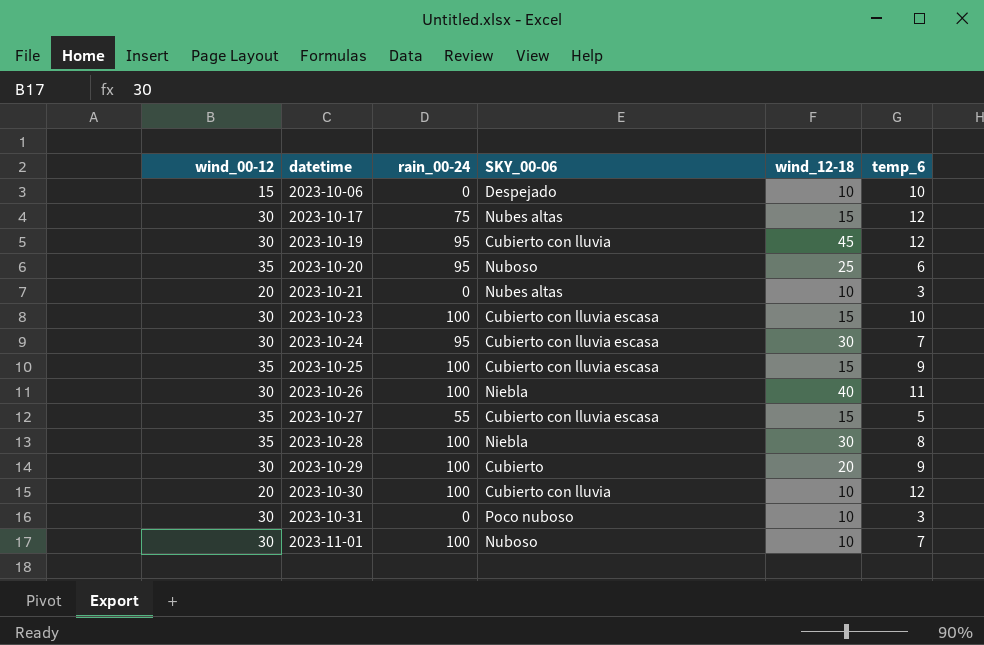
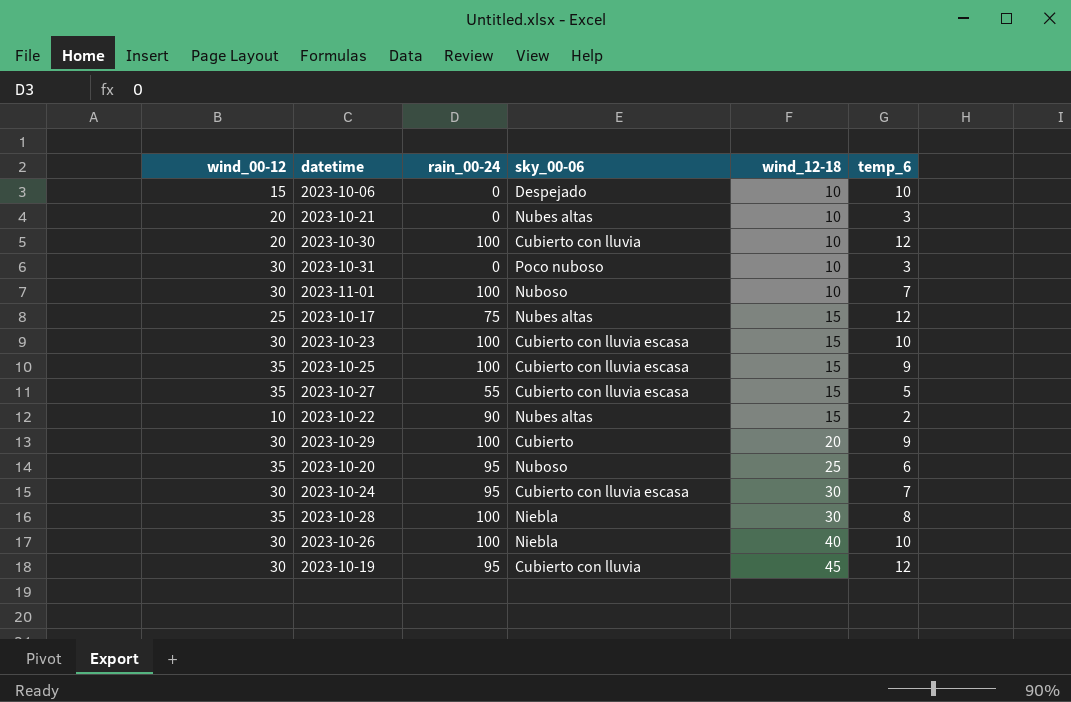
row order: datetime ascending -> wind_12-18 ascending
column name: SKY_00-06 -> sky_00-06
2023-10-17 | wind_00-12: 30 -> 25
row 2023-10-22: none -> 10 | 90 | Nubes altas | 15 | 2
2023-10-26 | temp_6: 11 -> 10

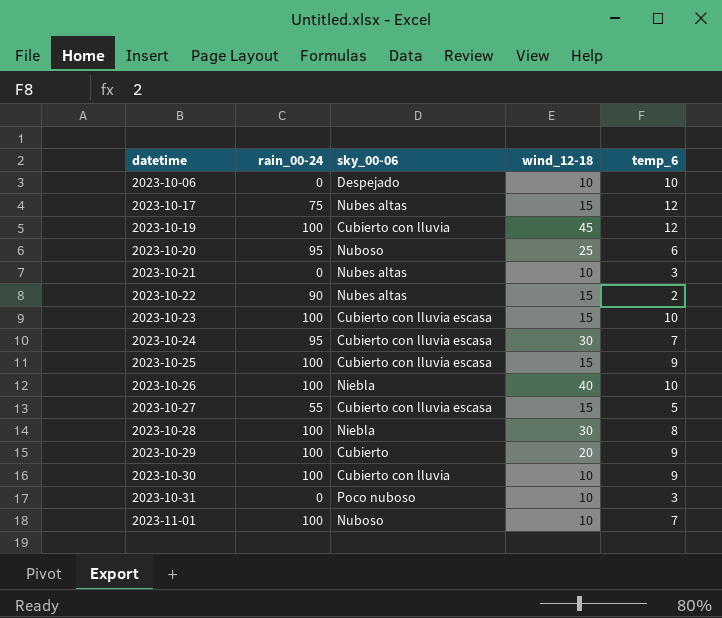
row order: wind_12-18 ascending -> datetime ascending
column wind_00-12 | position: 1 -> none
2023-10-19 | rain_00-24: 95 -> 100
2023-10-30 | temp_6: 12 -> 9

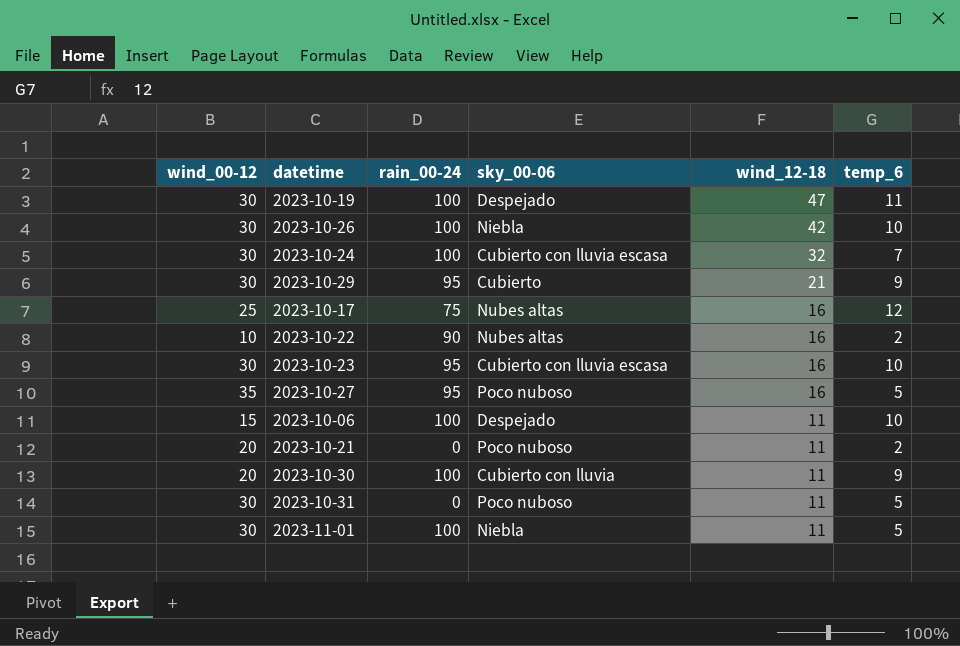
row order: datetime ascending -> wind_12-18 descending
column wind_00-12 | position: none -> 1
row 2023-10-20: 95 | Nuboso | 25 | 6 -> none
row 2023-10-25: 100 | Cubierto con lluvia escasa | 15 | 9 -> none
row 2023-10-28: 100 | Niebla | 30 | 8 -> none
2023-10-19 | sky_00-06: Cubierto con lluvia -> Despejado
2023-10-19 | wind_12-18: 45 -> 47
2023-10-19 | temp_6: 12 -> 11
2023-10-26 | wind_12-18: 40 -> 42
2023-10-24 | rain_00-24: 95 -> 100
2023-10-24 | wind_12-18: 30 -> 32
2023-10-29 | rain_00-24: 100 -> 95
2023-10-29 | wind_12-18: 20 -> 21
2023-10-17 | wind_12-18: 15 -> 16
2023-10-22 | wind_12-18: 15 -> 16
2023-10-23 | rain_00-24: 100 -> 95
2023-10-23 | wind_12-18: 15 -> 16
2023-10-27 | rain_00-24: 55 -> 95
2023-10-27 | sky_00-06: Cubierto con lluvia escasa -> Poco nuboso
2023-10-27 | wind_12-18: 15 -> 16
2023-10-06 | rain_00-24: 0 -> 100
2023-10-06 | wind_12-18: 10 -> 11
2023-10-21 | sky_00-06: Nubes altas -> Poco nuboso
2023-10-21 | wind_12-18: 10 -> 11
2023-10-21 | temp_6: 3 -> 2
2023-10-30 | wind_12-18: 10 -> 11
2023-10-31 | wind_12-18: 10 -> 11
2023-10-31 | temp_6: 3 -> 5
2023-11-01 | sky_00-06: Nuboso -> Niebla
2023-11-01 | wind_12-18: 10 -> 11
2023-11-01 | temp_6: 7 -> 5

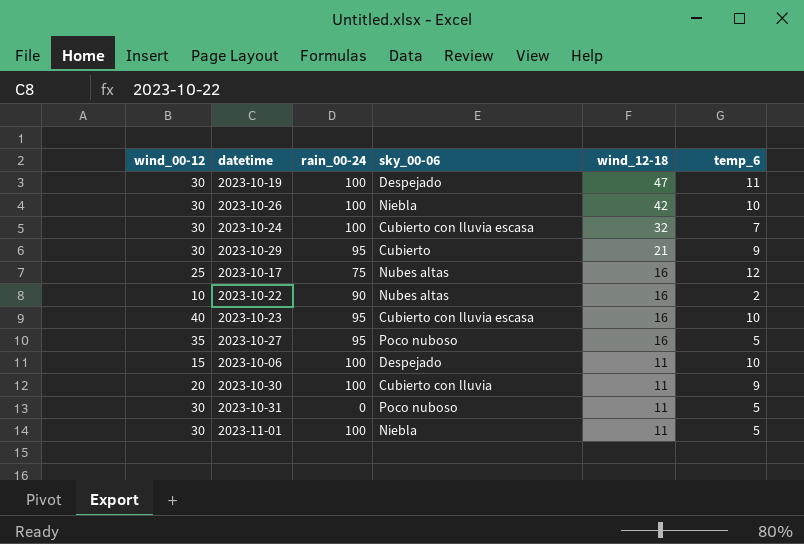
row 2023-10-21: 20 | 0 | Poco nuboso | 11 | 2 -> none
2023-10-23 | wind_00-12: 30 -> 40

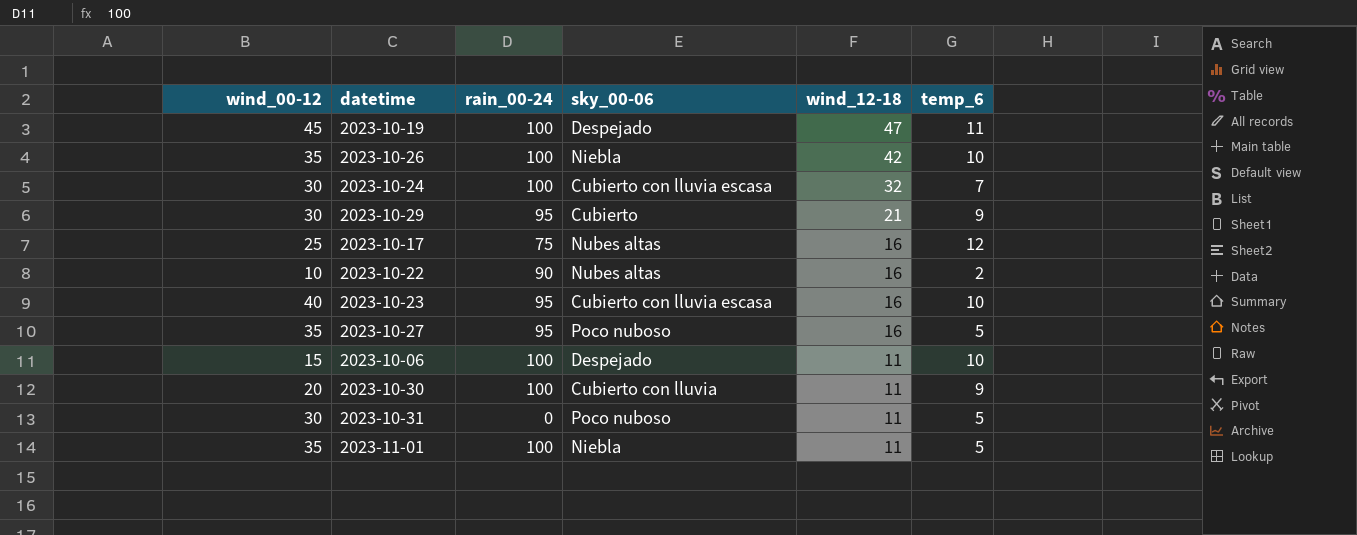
2023-10-19 | wind_00-12: 30 -> 45
2023-10-26 | wind_00-12: 30 -> 35
2023-11-01 | wind_00-12: 30 -> 35

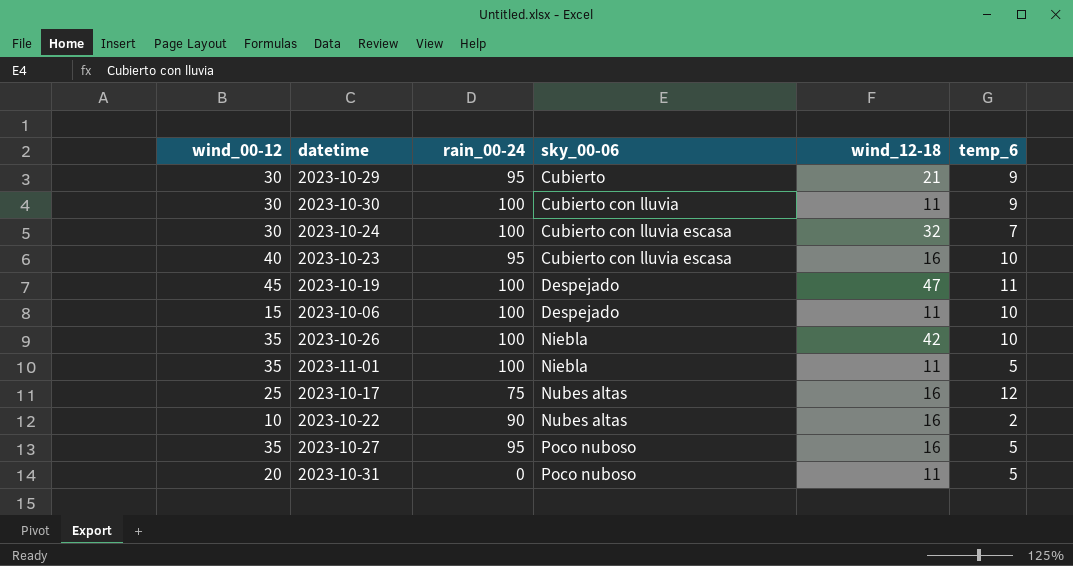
row order: wind_12-18 descending -> sky_00-06 ascending
2023-10-30 | wind_00-12: 20 -> 30
2023-10-31 | wind_00-12: 30 -> 20

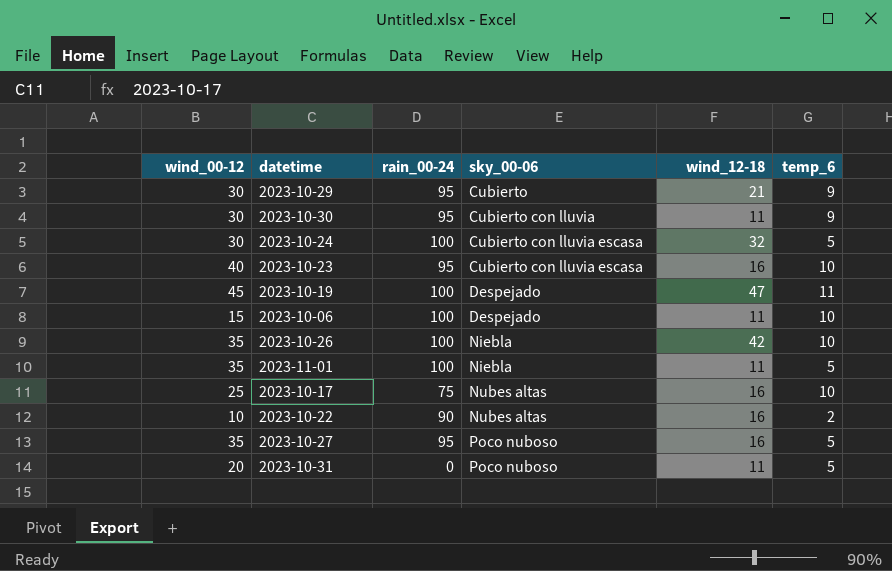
2023-10-30 | rain_00-24: 100 -> 95
2023-10-24 | temp_6: 7 -> 5
2023-10-17 | temp_6: 12 -> 10

